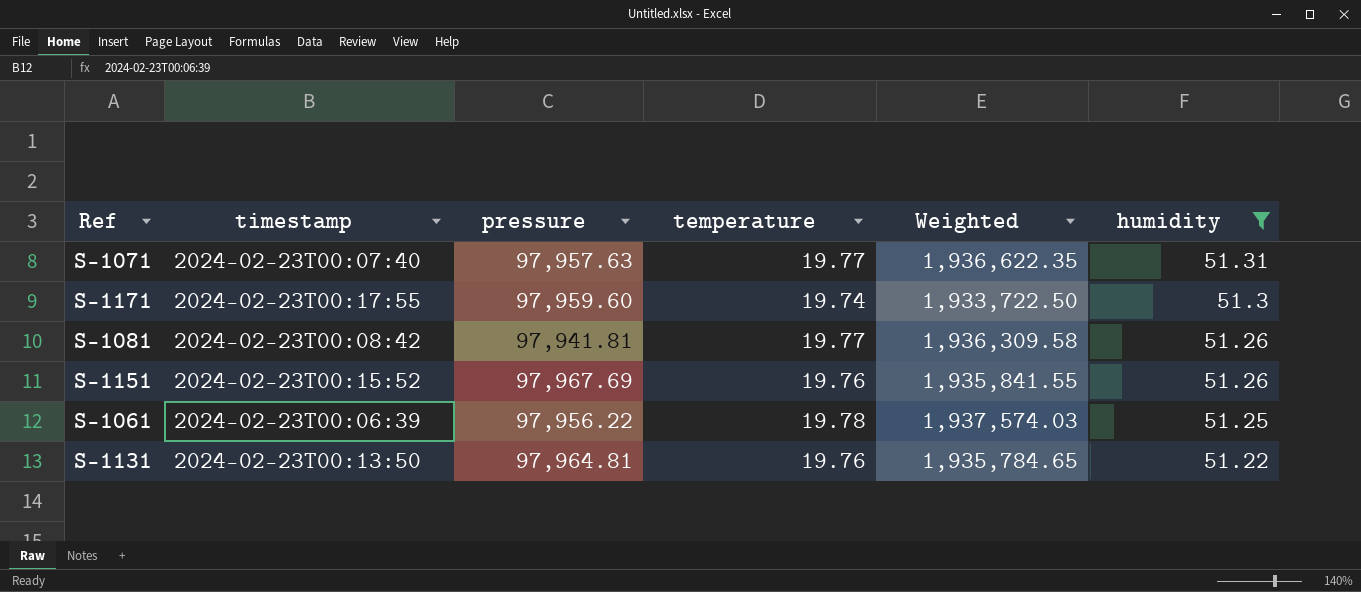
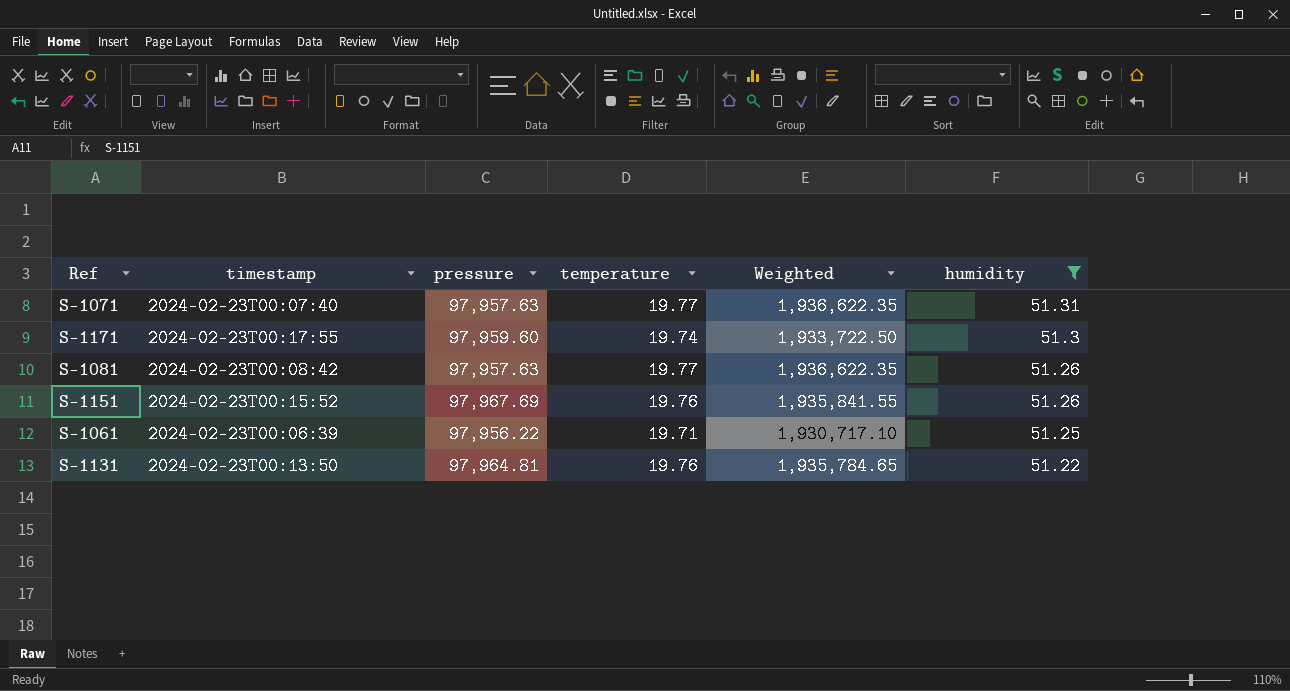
S-1081 | pressure: 97,941.81 -> 97,957.63
S-1081 | Weighted: 1,936,309.58 -> 1,936,622.35
S-1061 | temperature: 19.78 -> 19.71
S-1061 | Weighted: 1,937,574.03 -> 1,930,717.10

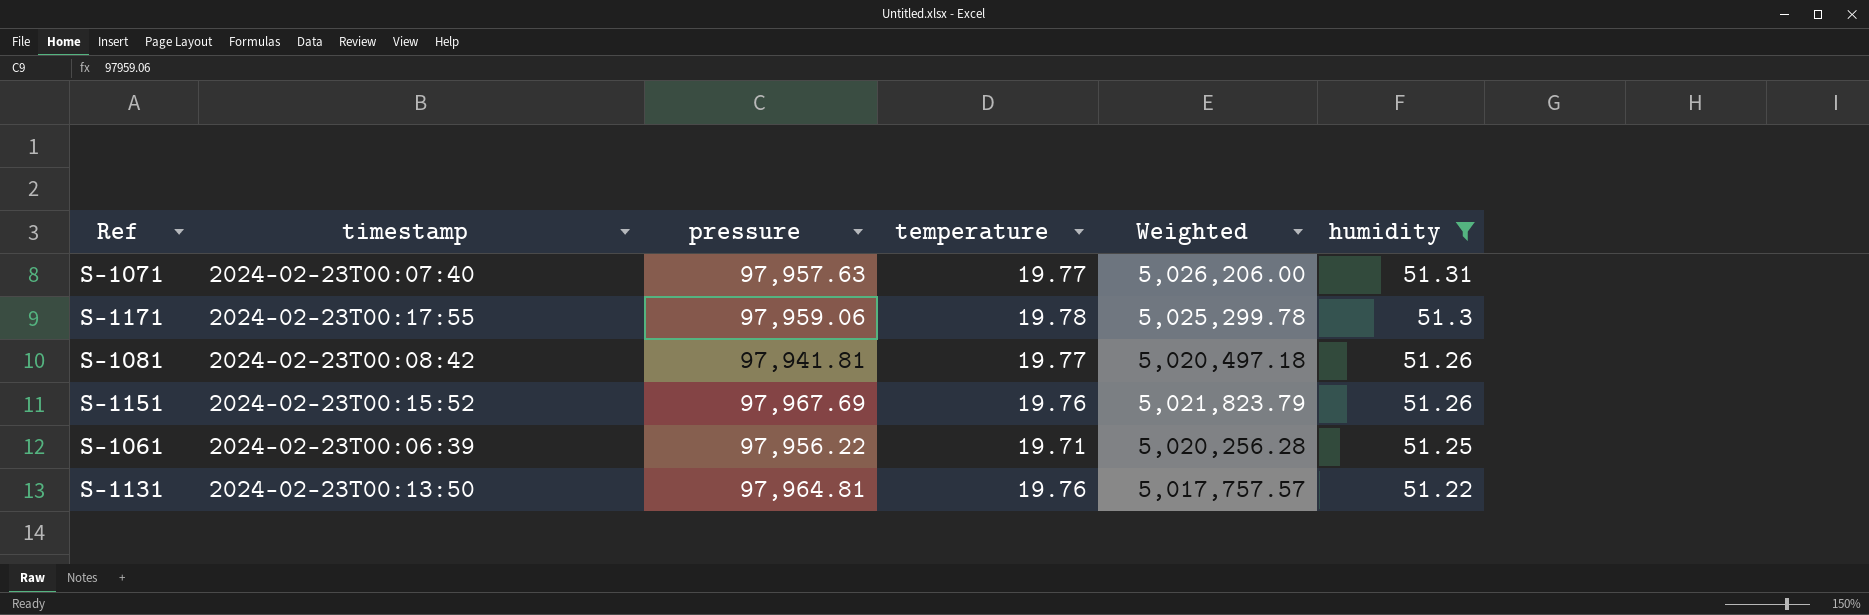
column Weighted | formula: [pressure] * [temperature] -> [pressure] * [humidity]
S-1171 | pressure: 97,959.60 -> 97,959.06
S-1171 | temperature: 19.74 -> 19.78
S-1081 | pressure: 97,957.63 -> 97,941.81

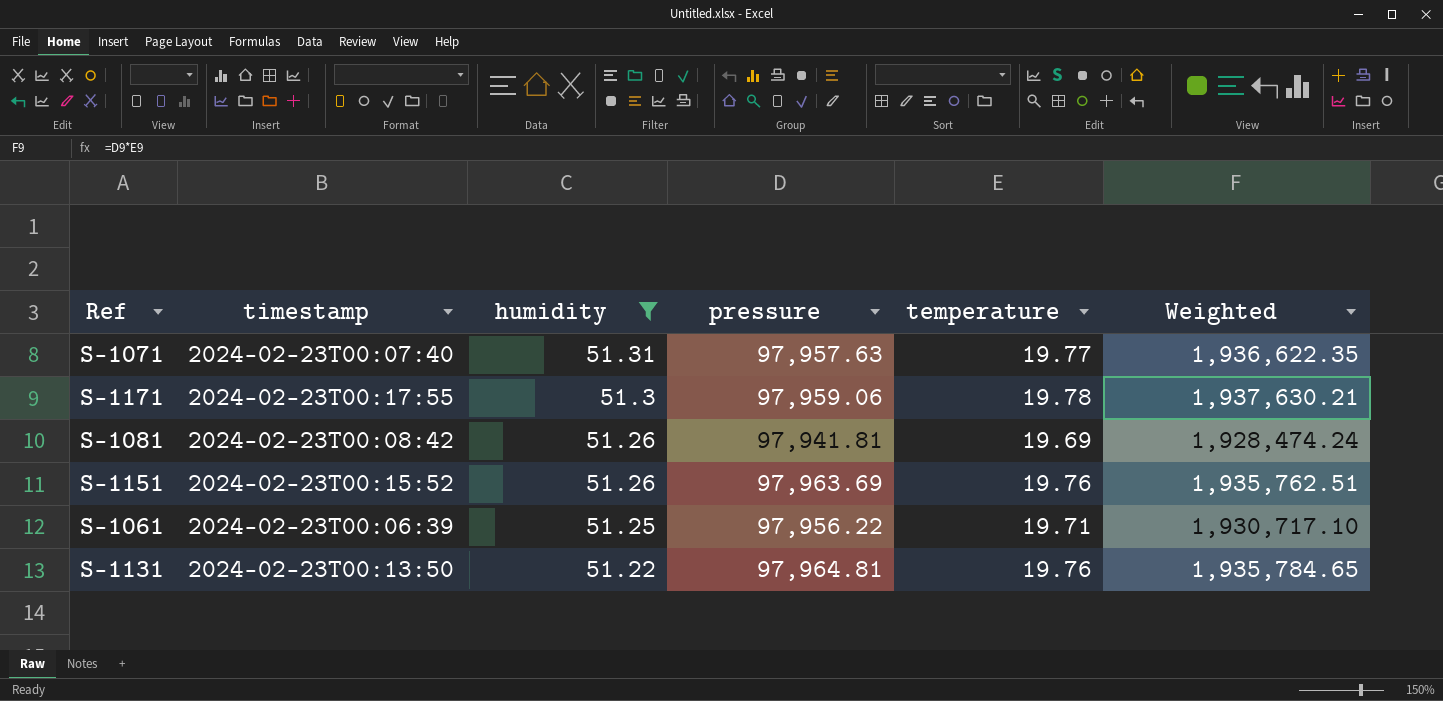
column humidity | position: 6 -> 3
column Weighted | formula: [pressure] * [humidity] -> [pressure] * [temperature]
S-1081 | temperature: 19.77 -> 19.69
S-1151 | pressure: 97,967.69 -> 97,963.69

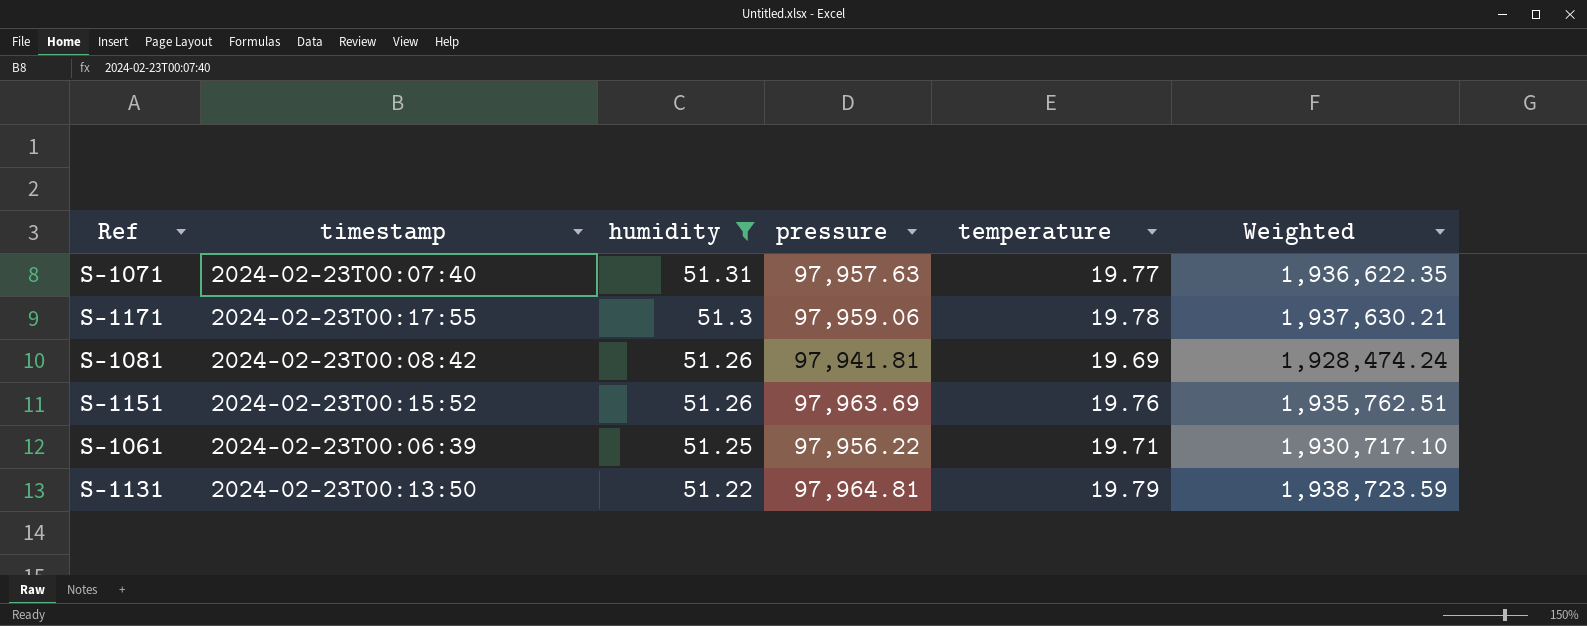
S-1131 | temperature: 19.76 -> 19.79
S-1131 | Weighted: 1,935,784.65 -> 1,938,723.59

